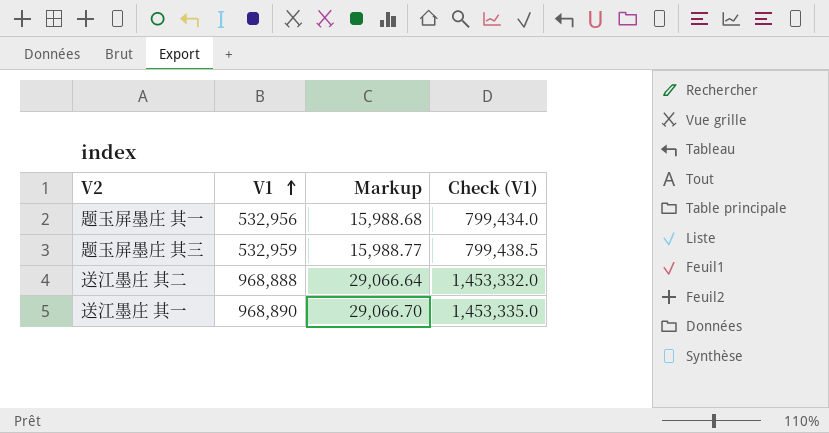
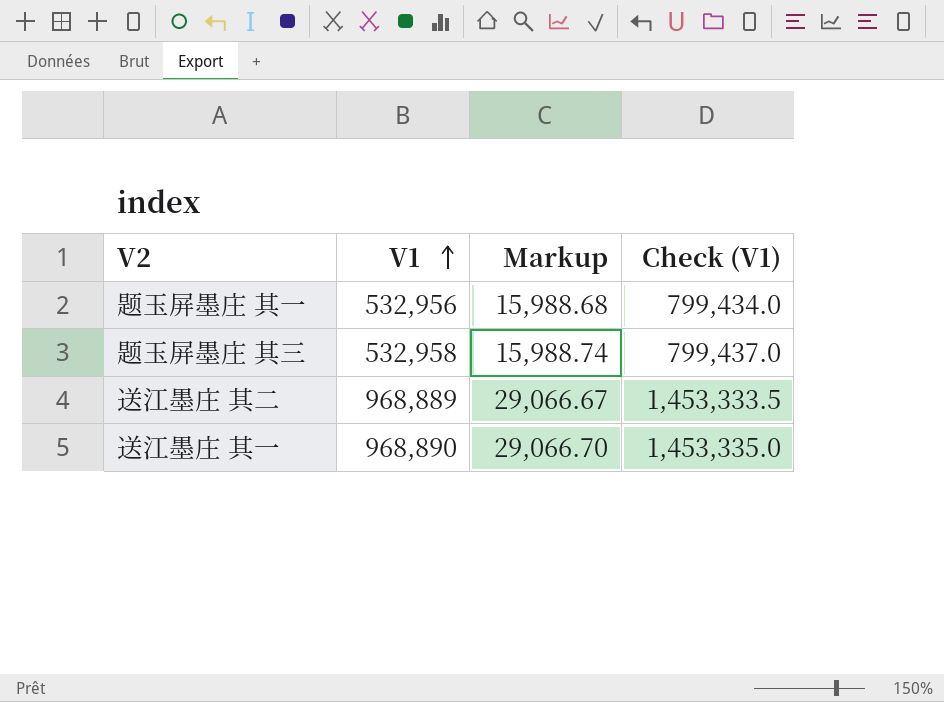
题玉屏墨庄 其三 | V1: 532,959 -> 532,958
题玉屏墨庄 其三 | Markup: 15,988.77 -> 15,988.74
题玉屏墨庄 其三 | Check (V1): 799,438.5 -> 799,437.0
送江墨庄 其二 | V1: 968,888 -> 968,889
送江墨庄 其二 | Markup: 29,066.64 -> 29,066.67
送江墨庄 其二 | Check (V1): 1,453,332.0 -> 1,453,333.5

